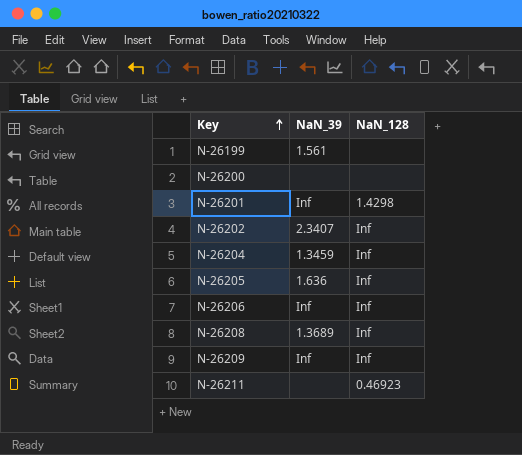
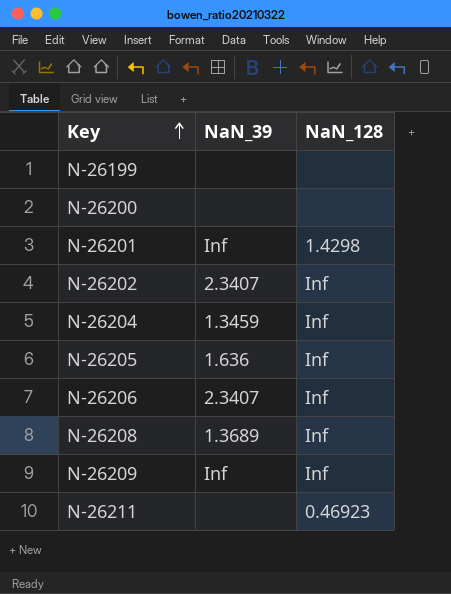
N-26199 | NaN_39: 1.561 -> none
N-26206 | NaN_39: Inf -> 2.3407

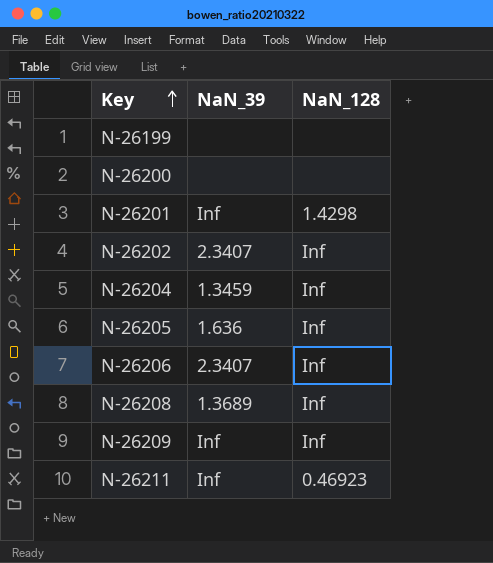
N-26211 | NaN_39: none -> Inf

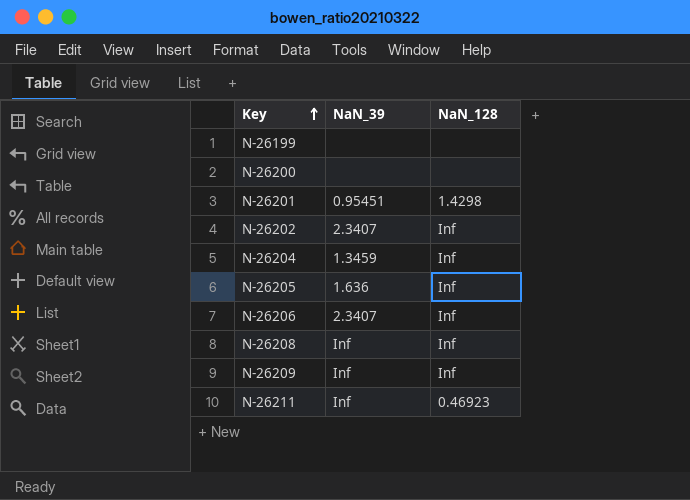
N-26201 | NaN_39: Inf -> 0.95451
N-26208 | NaN_39: 1.3689 -> Inf

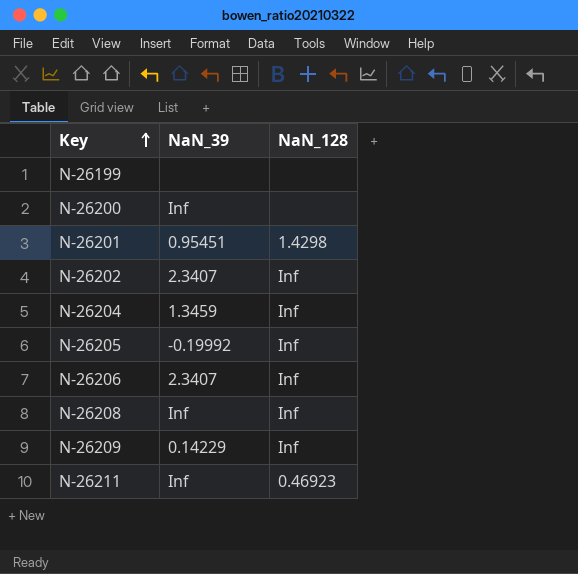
N-26200 | NaN_39: none -> Inf
N-26205 | NaN_39: 1.636 -> -0.19992
N-26209 | NaN_39: Inf -> 0.14229

